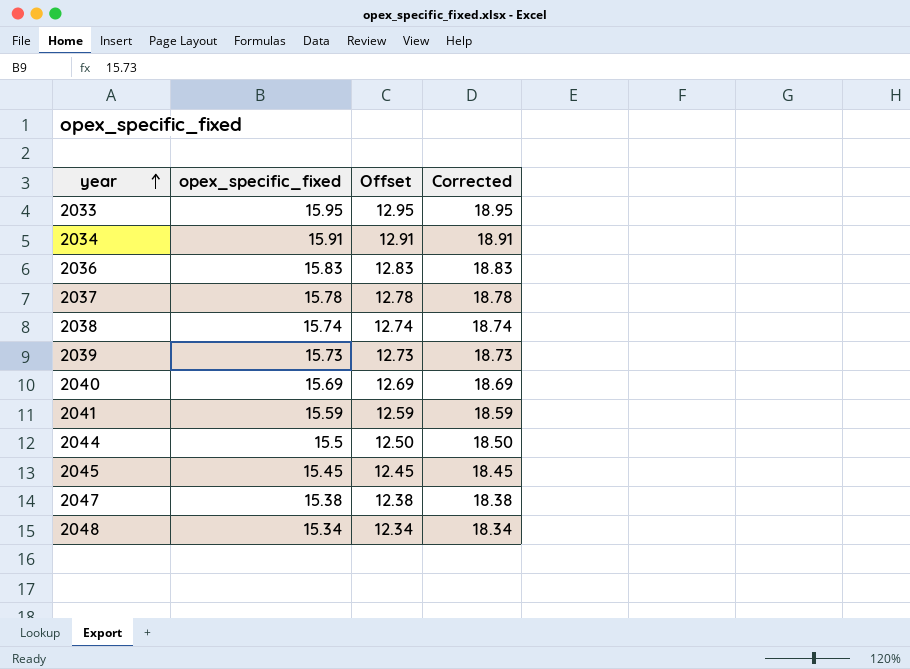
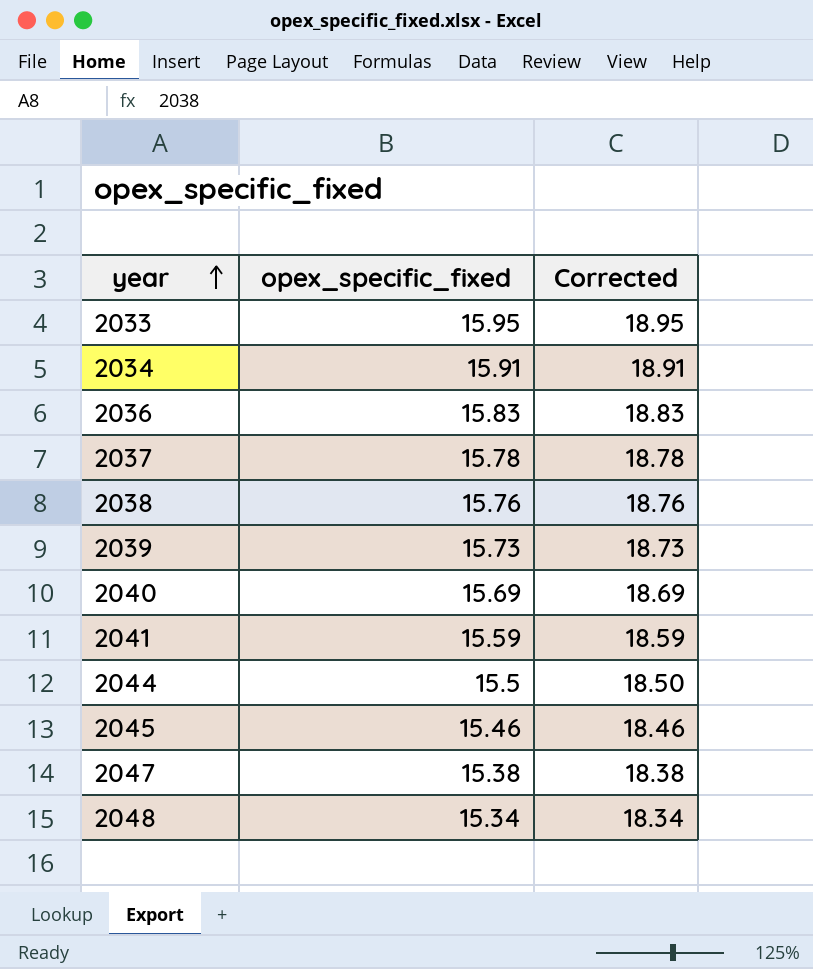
column Offset | formula: [opex_specific_fixed] - 3 -> none
2038 | opex_specific_fixed: 15.74 -> 15.76
2038 | Corrected: 18.74 -> 18.76
2045 | opex_specific_fixed: 15.45 -> 15.46
2045 | Corrected: 18.45 -> 18.46

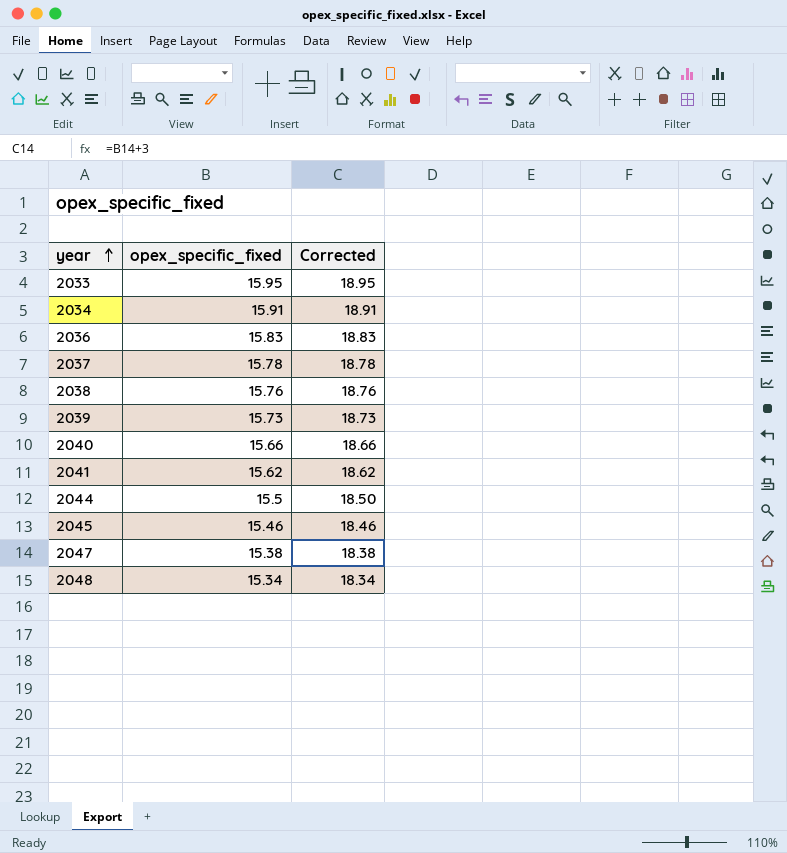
2040 | opex_specific_fixed: 15.69 -> 15.66
2040 | Corrected: 18.69 -> 18.66
2041 | opex_specific_fixed: 15.59 -> 15.62
2041 | Corrected: 18.59 -> 18.62

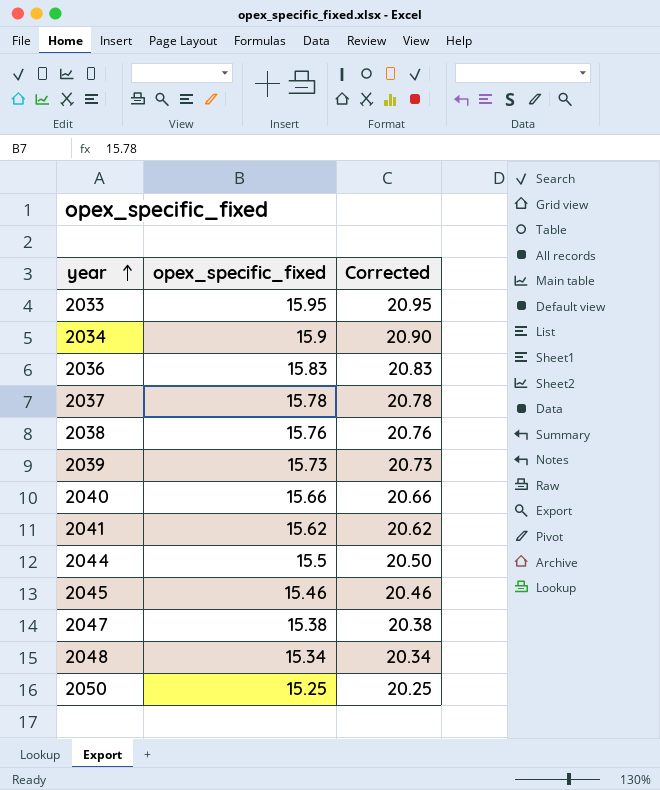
column Corrected | formula: [opex_specific_fixed] + 3 -> [opex_specific_fixed] + 5
2034 | opex_specific_fixed: 15.91 -> 15.9
row 2050: none -> 15.25 | 20.25

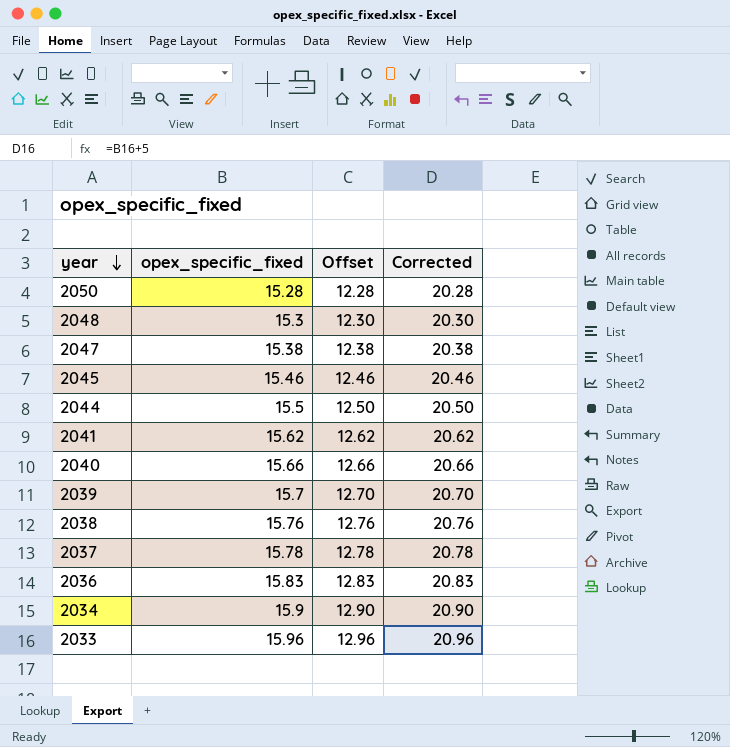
row order: year ascending -> year descending
column Offset | formula: none -> [opex_specific_fixed] - 3
2050 | opex_specific_fixed: 15.25 -> 15.28
2050 | Corrected: 20.25 -> 20.28
2048 | opex_specific_fixed: 15.34 -> 15.3
2048 | Corrected: 20.34 -> 20.30
2039 | opex_specific_fixed: 15.73 -> 15.7
2039 | Corrected: 20.73 -> 20.70
2033 | opex_specific_fixed: 15.95 -> 15.96
2033 | Corrected: 20.95 -> 20.96

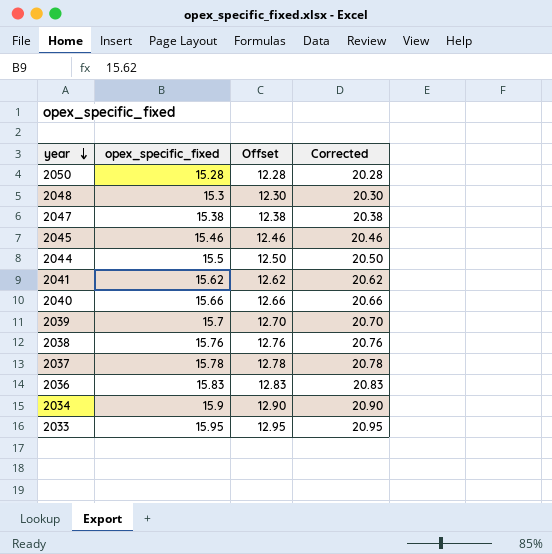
2033 | opex_specific_fixed: 15.96 -> 15.95
2033 | Offset: 12.96 -> 12.95
2033 | Corrected: 20.96 -> 20.95

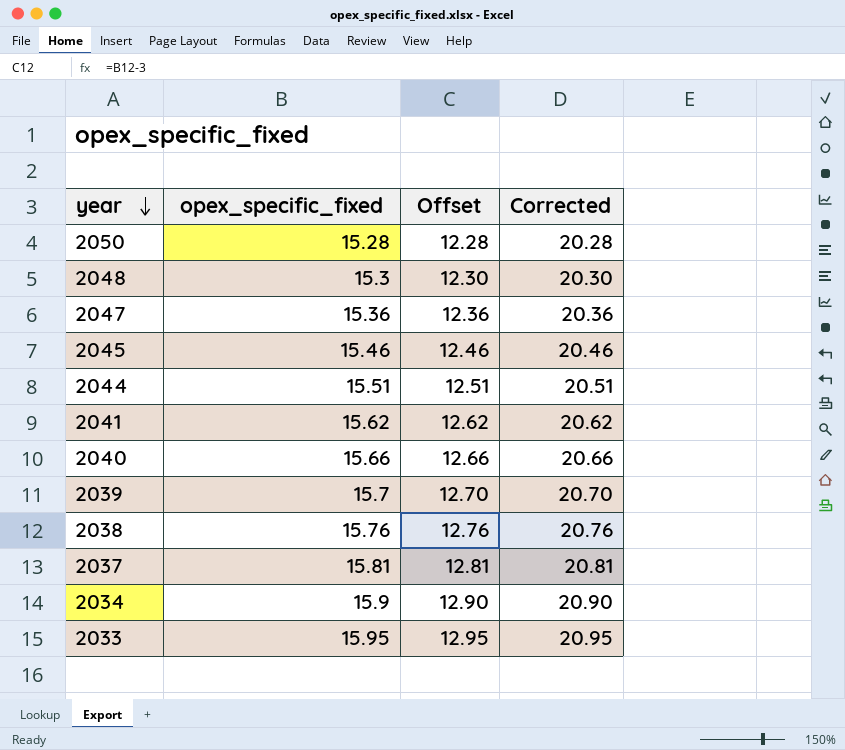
row 2036: 15.83 | 12.83 | 20.83 -> none
2047 | opex_specific_fixed: 15.38 -> 15.36
2047 | Offset: 12.38 -> 12.36
2047 | Corrected: 20.38 -> 20.36
2044 | opex_specific_fixed: 15.5 -> 15.51
2044 | Offset: 12.50 -> 12.51
2044 | Corrected: 20.50 -> 20.51
2037 | opex_specific_fixed: 15.78 -> 15.81
2037 | Offset: 12.78 -> 12.81
2037 | Corrected: 20.78 -> 20.81

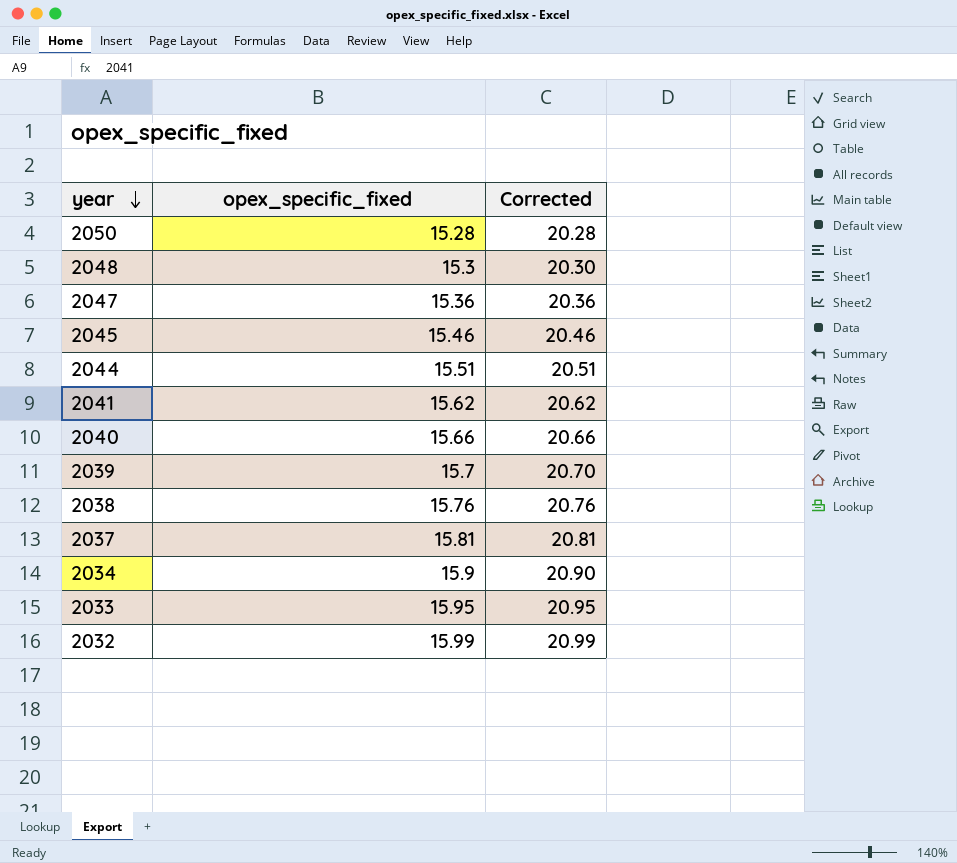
column Offset | formula: [opex_specific_fixed] - 3 -> none
row 2032: none -> 15.99 | 20.99

